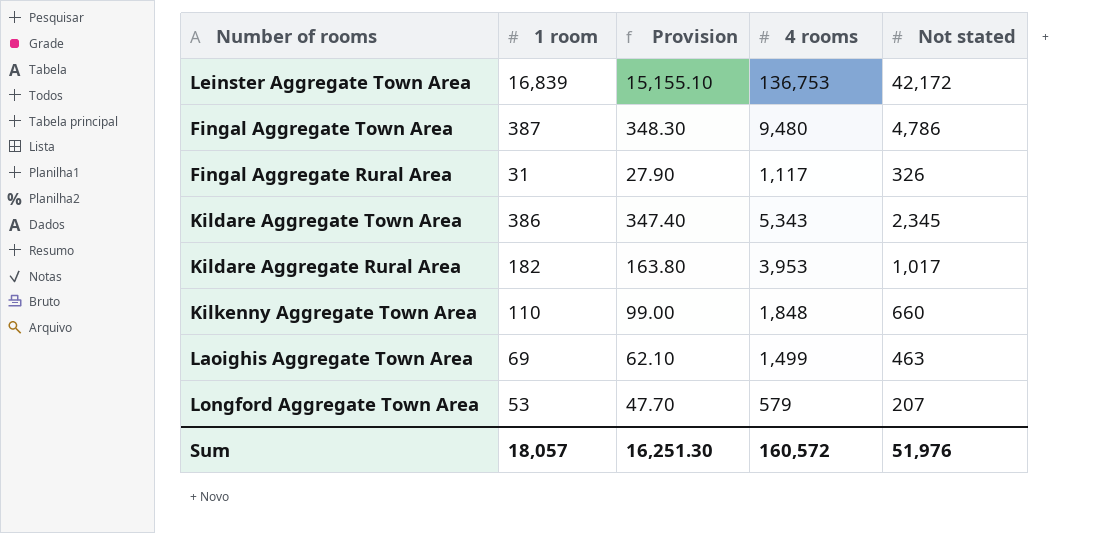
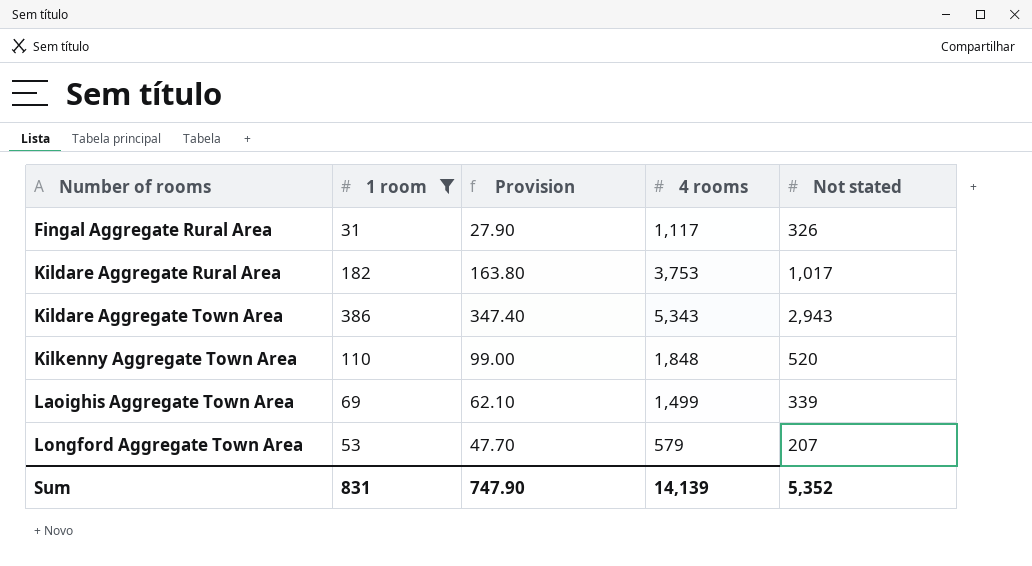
filter: none -> 1 room <= 386
row order: none -> Number of rooms ascending
Kildare Aggregate Rural Area | 4 rooms: 3,953 -> 3,753
Kildare Aggregate Town Area | Not stated: 2,345 -> 2,943
Kilkenny Aggregate Town Area | Not stated: 660 -> 520
Laoighis Aggregate Town Area | Not stated: 463 -> 339
Sum | 1 room: 18,057 -> 831
Sum | Provision: 16,251.30 -> 747.90
Sum | 4 rooms: 160,572 -> 14,139
Sum | Not stated: 51,976 -> 5,352

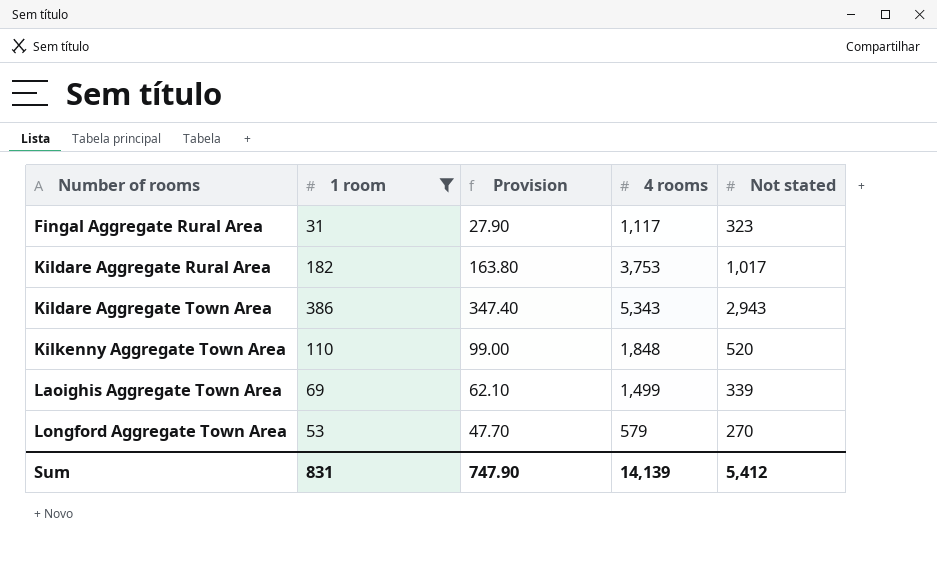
Fingal Aggregate Rural Area | Not stated: 326 -> 323
Longford Aggregate Town Area | Not stated: 207 -> 270
Sum | Not stated: 5,352 -> 5,412

